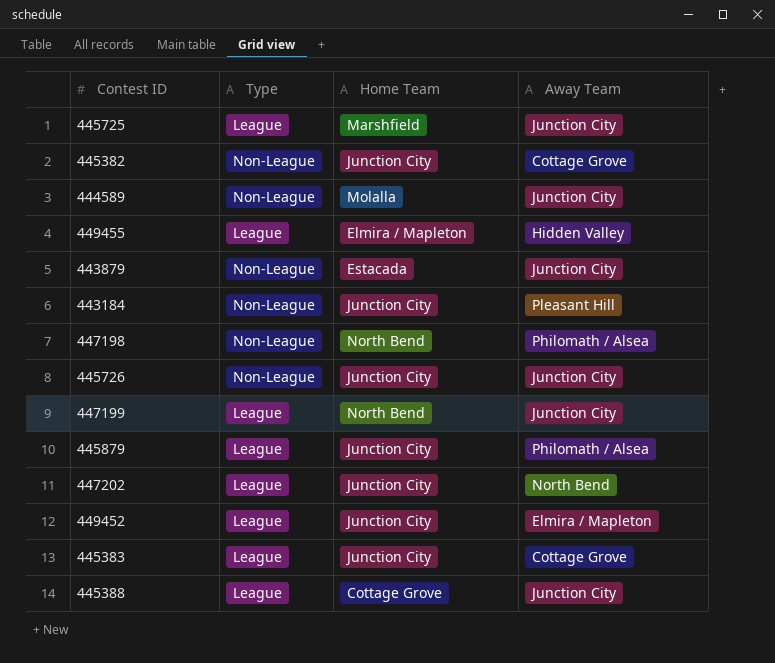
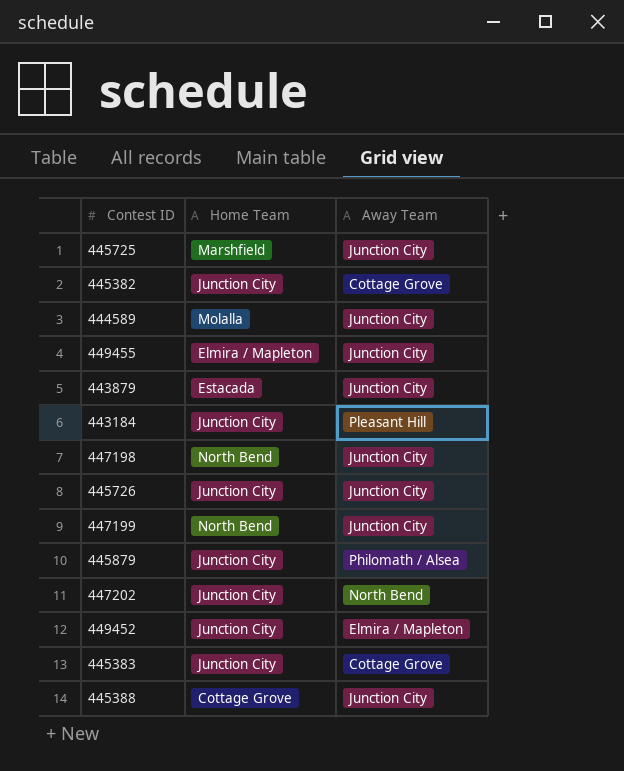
column Type | position: 2 -> none
449455 | Away Team: Hidden Valley -> Junction City
447198 | Away Team: Philomath / Alsea -> Junction City

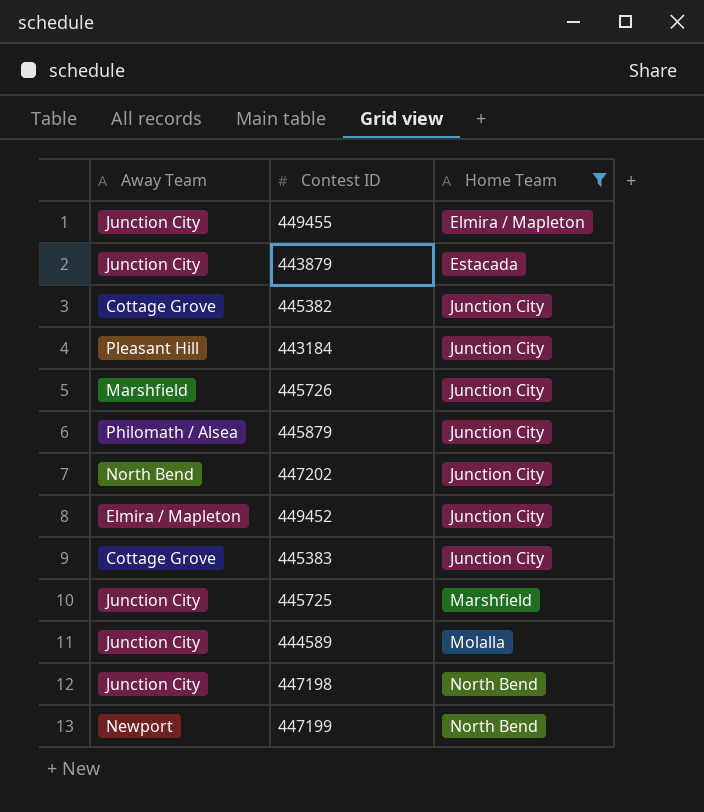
filter: none -> Home Team != Cottage Grove
row order: none -> Home Team ascending
column Away Team | position: 3 -> 1
445726 | Away Team: Junction City -> Marshfield
447199 | Away Team: Junction City -> Newport

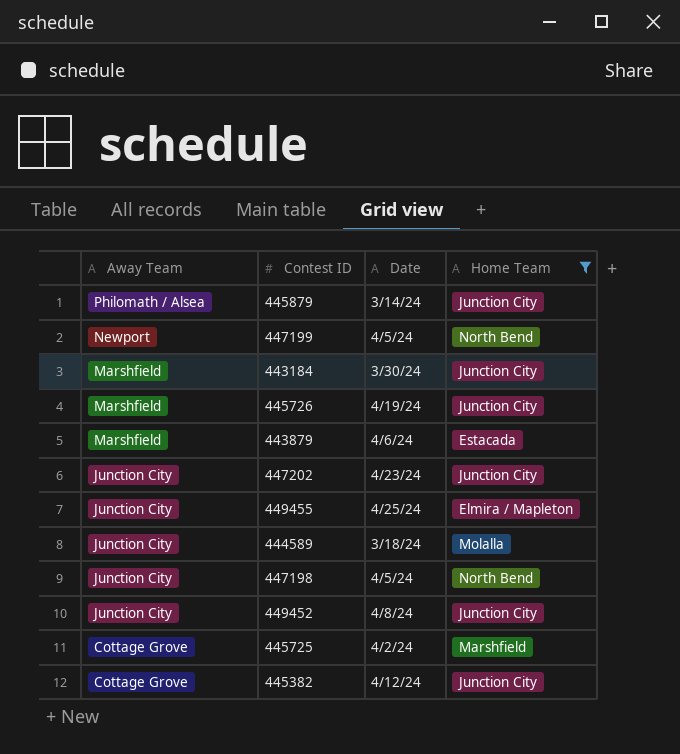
row order: Home Team ascending -> Away Team descending
column Date | position: none -> 3
row 445383: Cottage Grove | Junction City -> none
443184 | Away Team: Pleasant Hill -> Marshfield
443879 | Away Team: Junction City -> Marshfield
447202 | Away Team: North Bend -> Junction City
449452 | Away Team: Elmira / Mapleton -> Junction City
445725 | Away Team: Junction City -> Cottage Grove

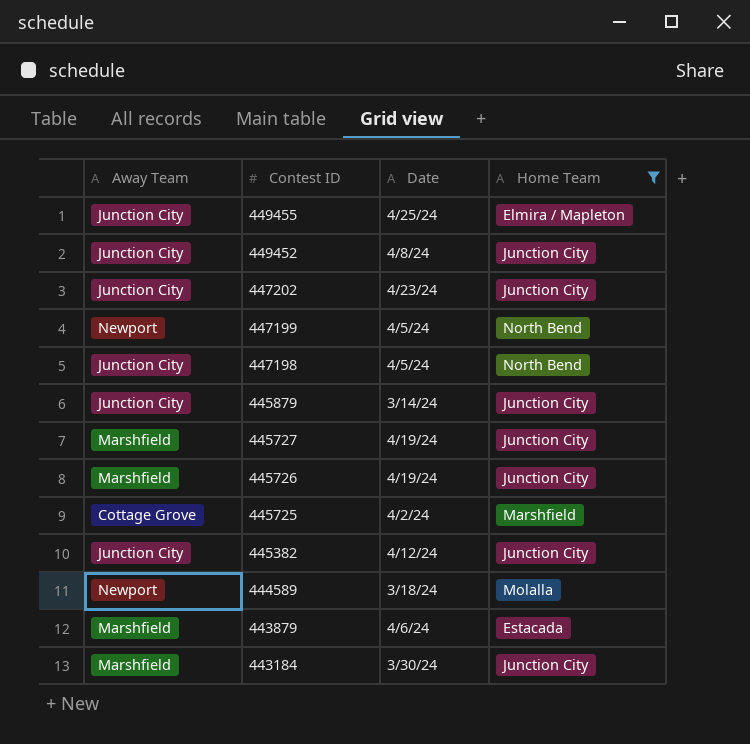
row order: Away Team descending -> Contest ID descending
445879 | Away Team: Philomath / Alsea -> Junction City
row 445727: none -> Marshfield | 4/19/24 | Junction City
445382 | Away Team: Cottage Grove -> Junction City
444589 | Away Team: Junction City -> Newport

